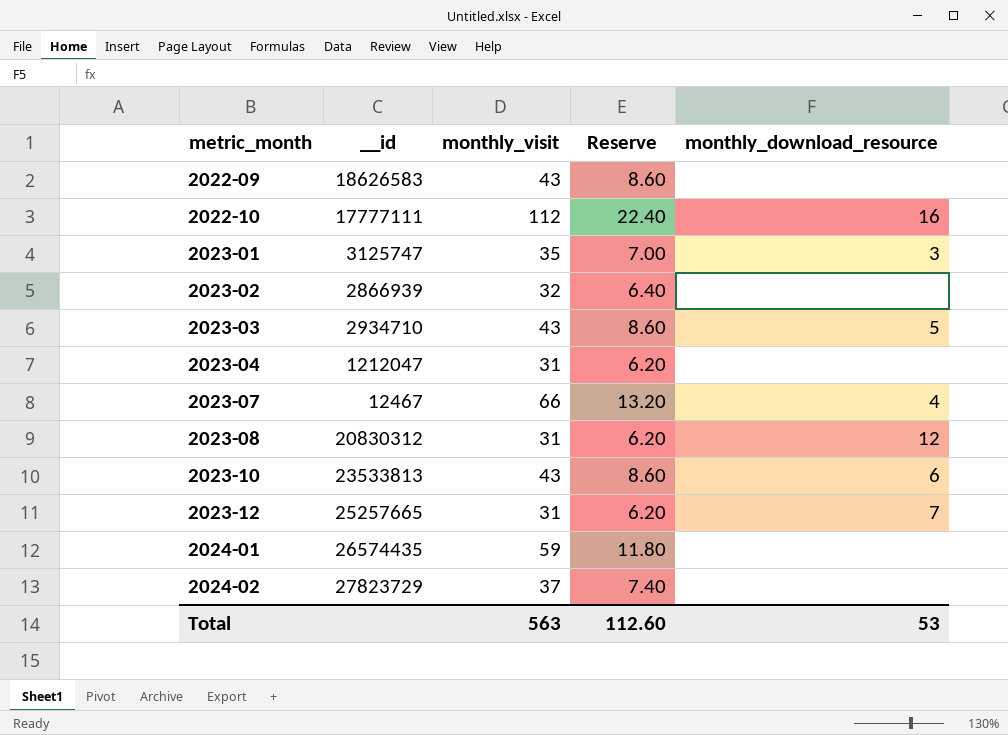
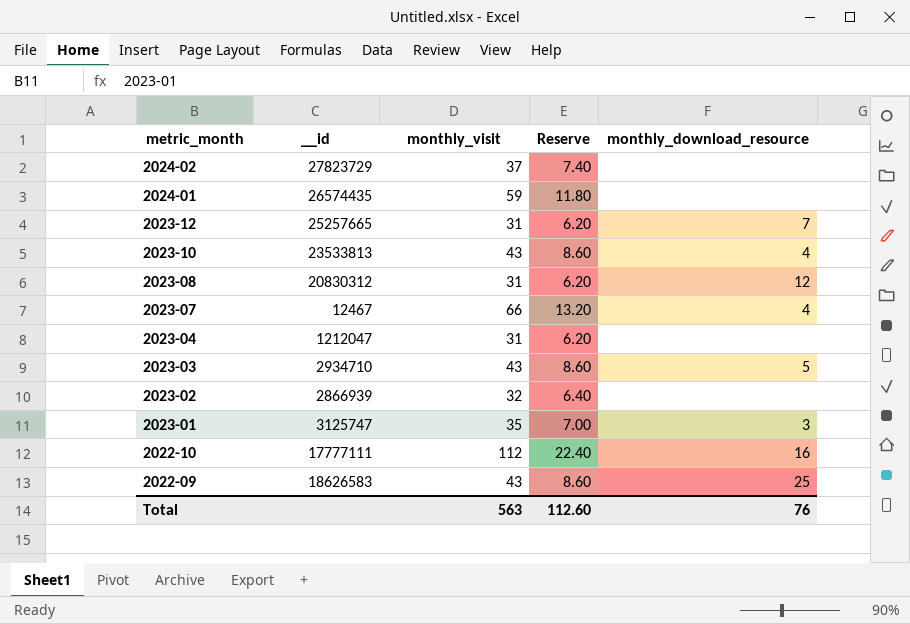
row order: metric_month ascending -> metric_month descending
2023-10 | monthly_download_resource: 6 -> 4
2022-09 | monthly_download_resource: none -> 25
Total | monthly_download_resource: 53 -> 76

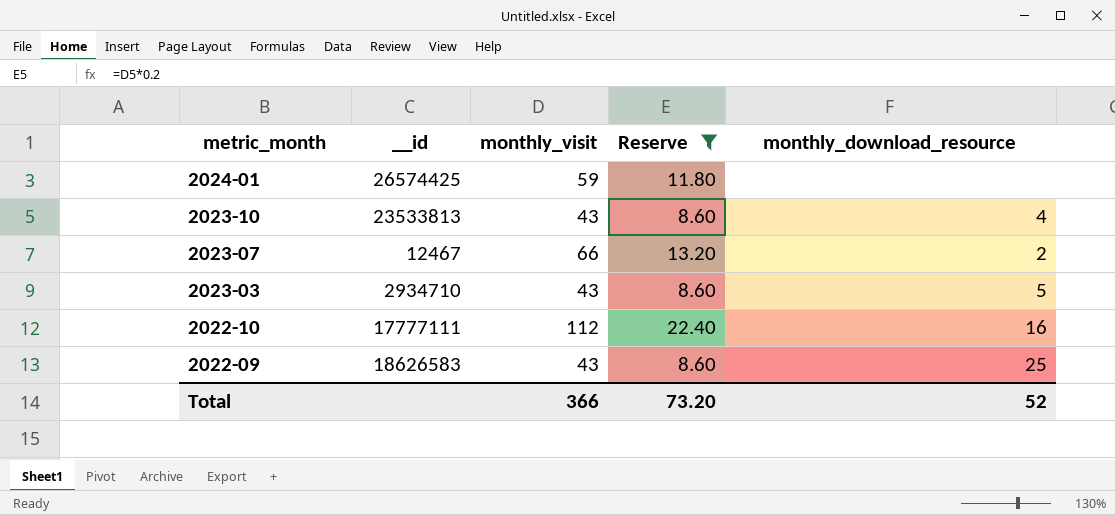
filter: none -> Reserve >= 8.60
2024-01 | __id: 26574435 -> 26574425
2023-07 | monthly_download_resource: 4 -> 2
Total | monthly_visit: 563 -> 366
Total | Reserve: 112.60 -> 73.20
Total | monthly_download_resource: 76 -> 52

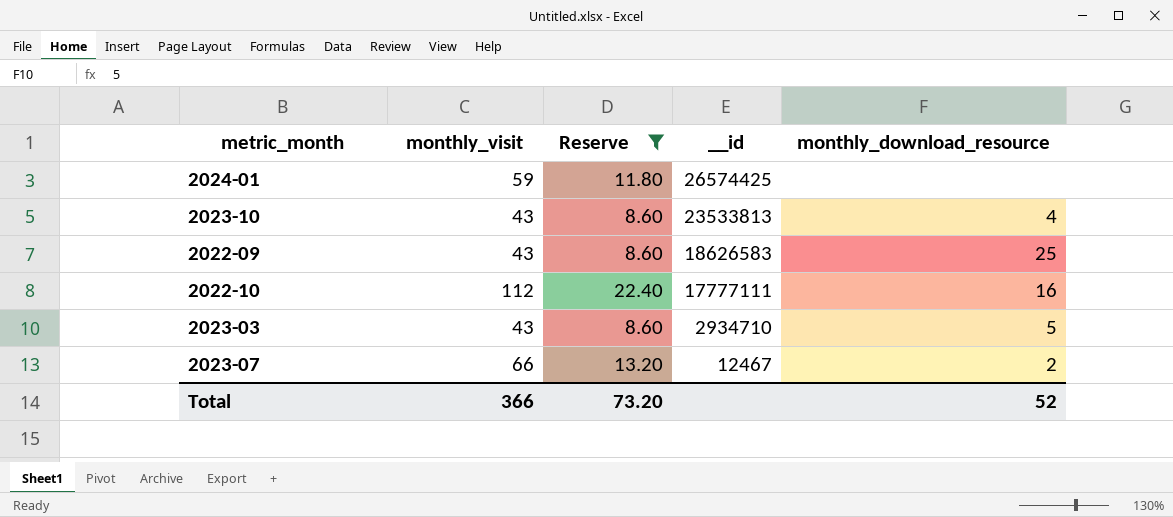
row order: metric_month descending -> __id descending
column __id | position: 2 -> 4

